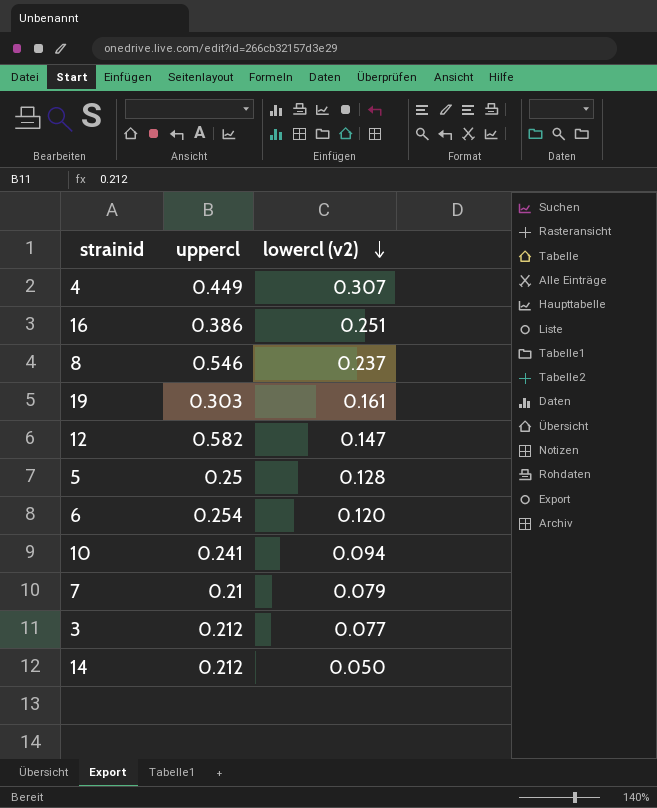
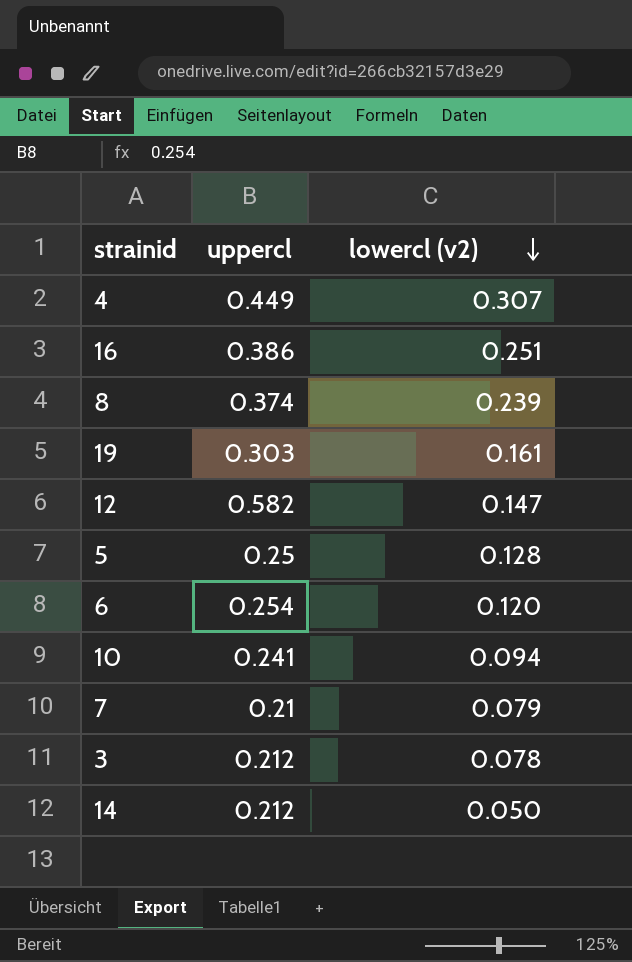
8 | uppercl: 0.546 -> 0.374
8 | lowercl (v2): 0.237 -> 0.239
3 | lowercl (v2): 0.077 -> 0.078

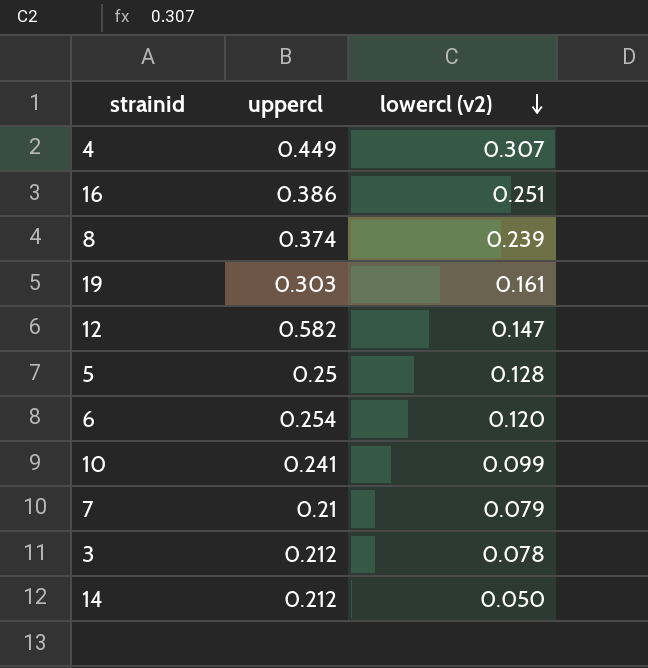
10 | lowercl (v2): 0.094 -> 0.099

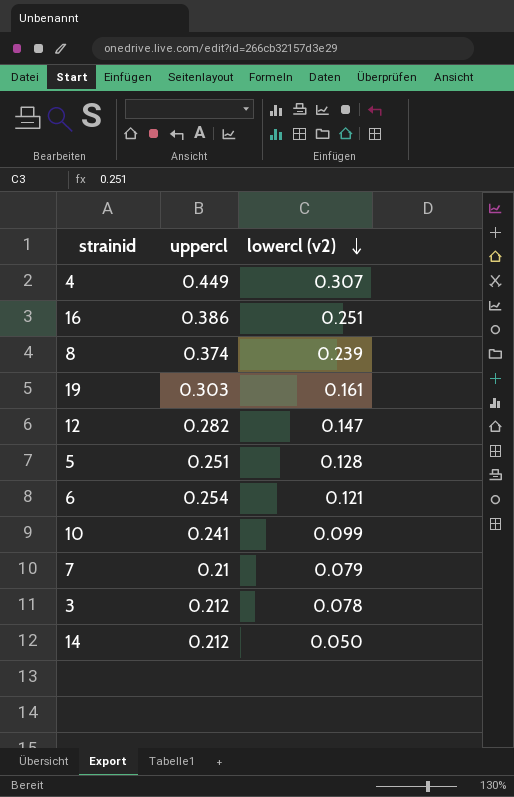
12 | uppercl: 0.582 -> 0.282
5 | uppercl: 0.25 -> 0.251
6 | lowercl (v2): 0.120 -> 0.121

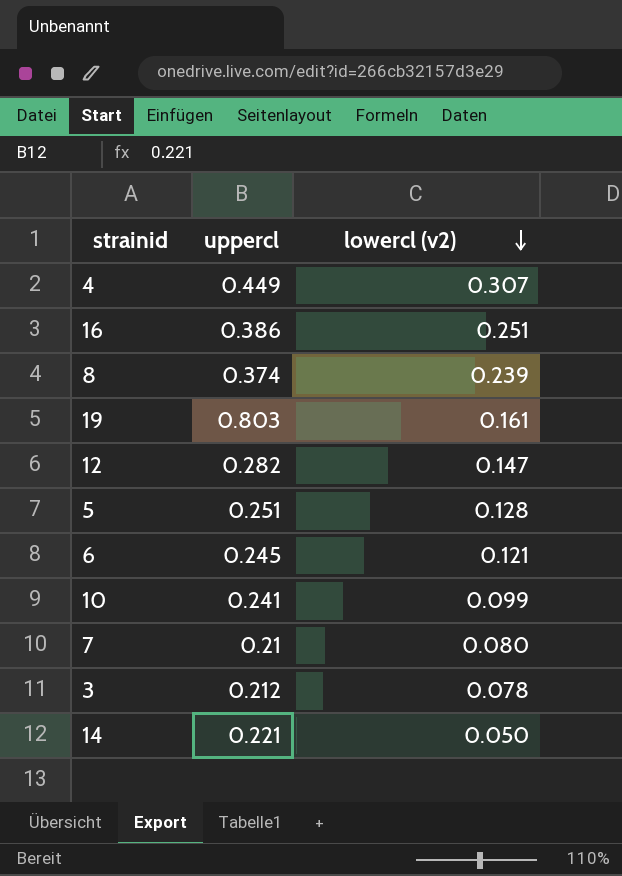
19 | uppercl: 0.303 -> 0.803
6 | uppercl: 0.254 -> 0.245
7 | lowercl (v2): 0.079 -> 0.080
14 | uppercl: 0.212 -> 0.221

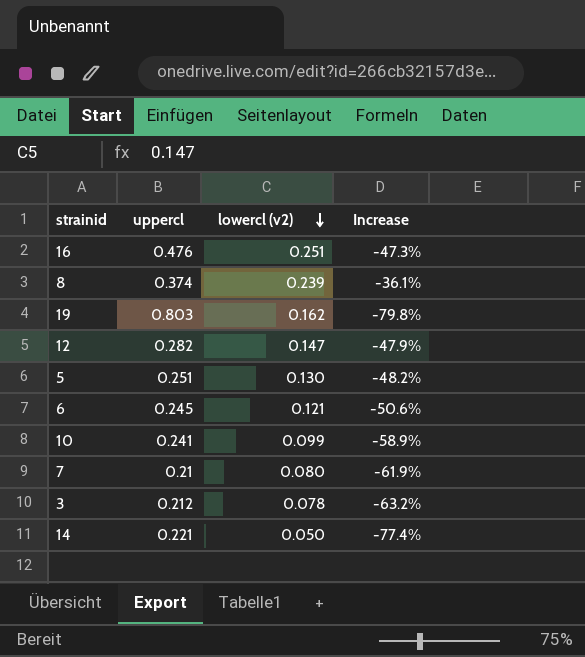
column Increase | formula: none -> ([lowercl (v2)] - [uppercl]) / [uppercl]
row 4: 0.449 | 0.307 -> none
16 | uppercl: 0.386 -> 0.476
19 | lowercl (v2): 0.161 -> 0.162
5 | lowercl (v2): 0.128 -> 0.130

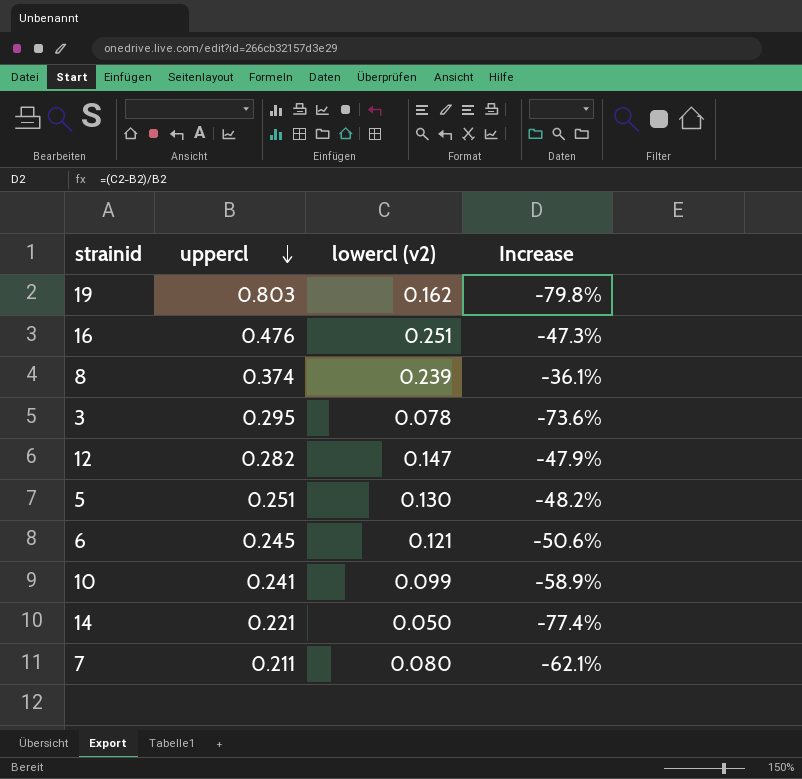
row order: lowercl (v2) descending -> uppercl descending
3 | uppercl: 0.212 -> 0.295
3 | Increase: -63.2% -> -73.6%
7 | uppercl: 0.21 -> 0.211
7 | Increase: -61.9% -> -62.1%

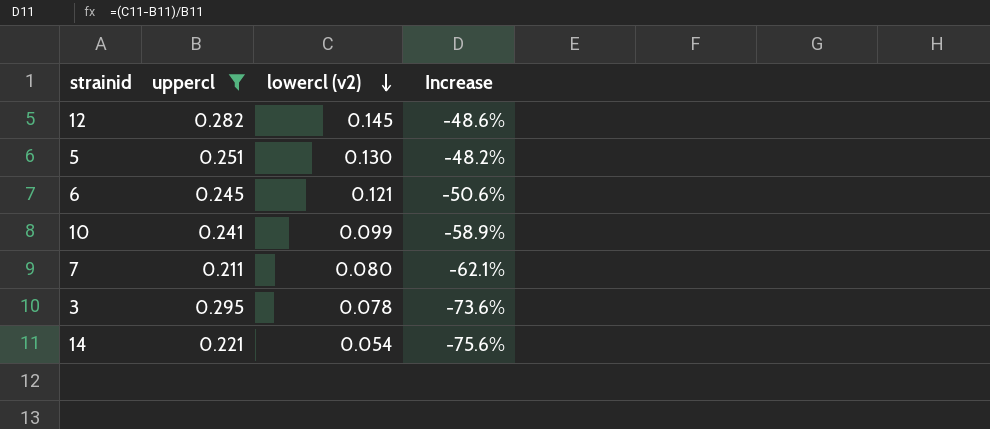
filter: none -> uppercl <= 0.295
row order: uppercl descending -> lowercl (v2) descending
12 | lowercl (v2): 0.147 -> 0.145
12 | Increase: -47.9% -> -48.6%
14 | lowercl (v2): 0.050 -> 0.054
14 | Increase: -77.4% -> -75.6%

